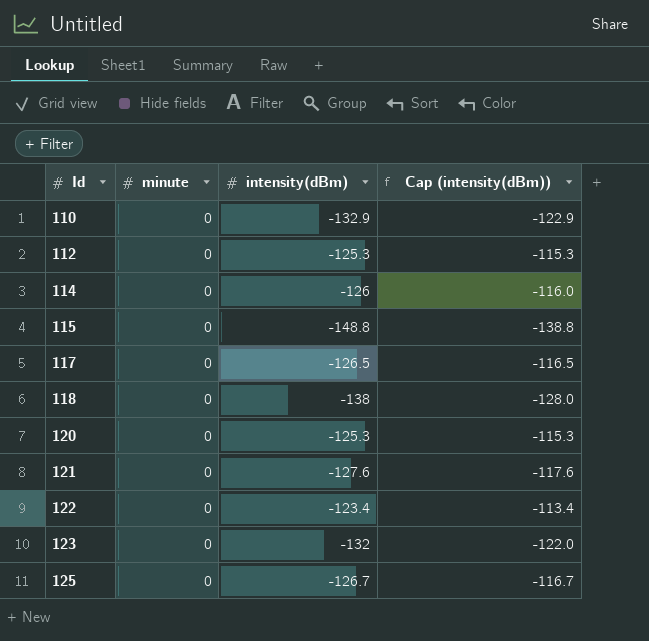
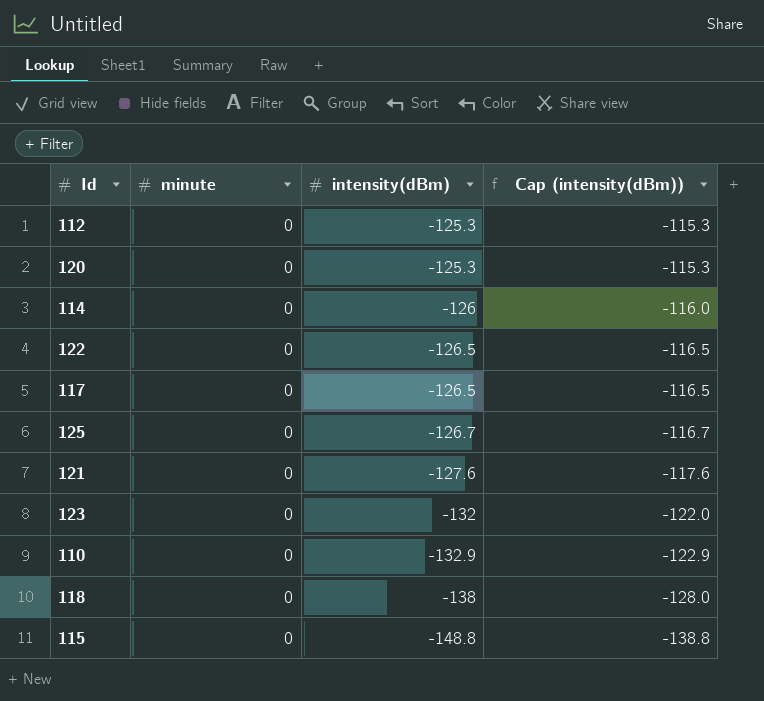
row order: Id ascending -> intensity(dBm) descending
122 | intensity(dBm): -123.4 -> -126.5
122 | Cap (intensity(dBm)): -113.4 -> -116.5

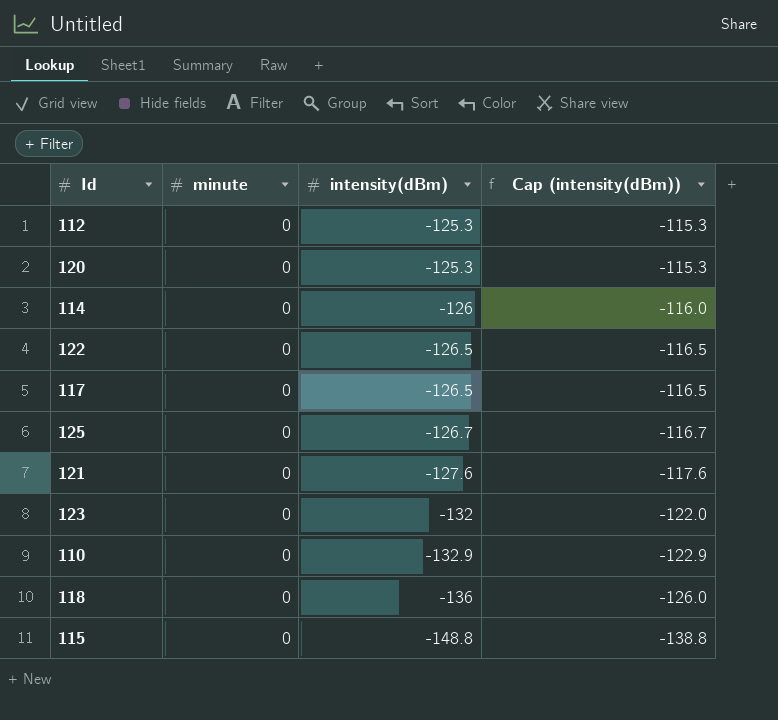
118 | intensity(dBm): -138 -> -136
118 | Cap (intensity(dBm)): -128.0 -> -126.0

